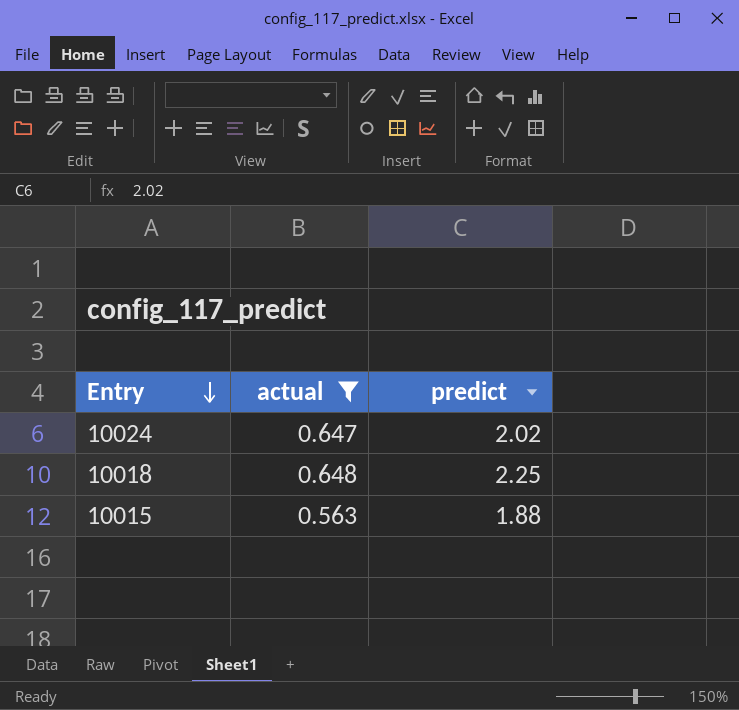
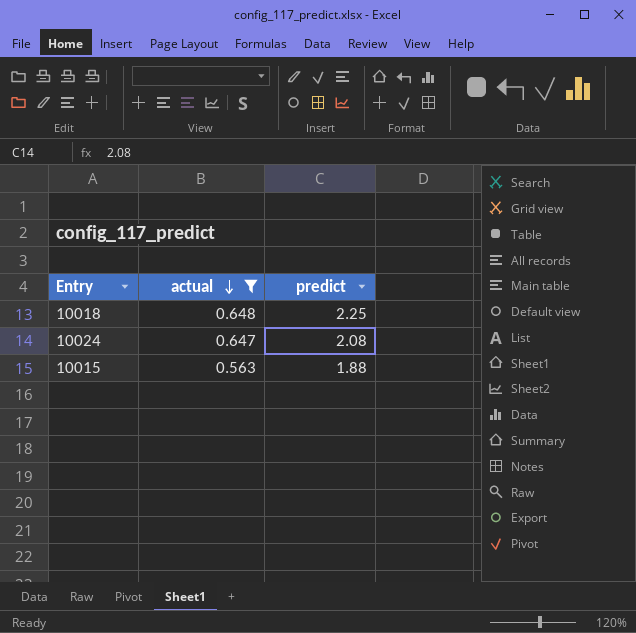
row order: Entry descending -> actual descending
10024 | predict: 2.02 -> 2.08

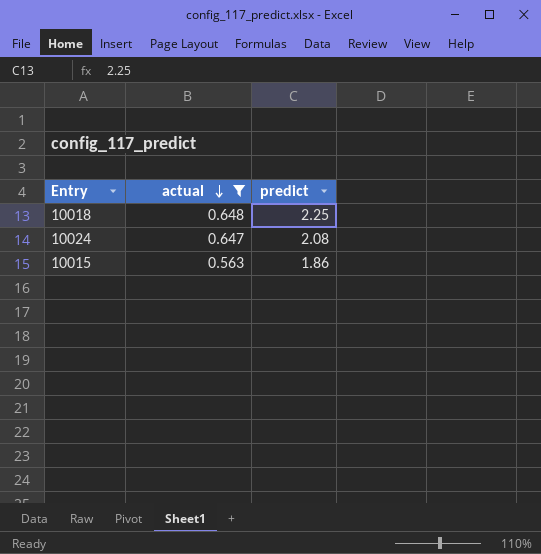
10015 | predict: 1.88 -> 1.86

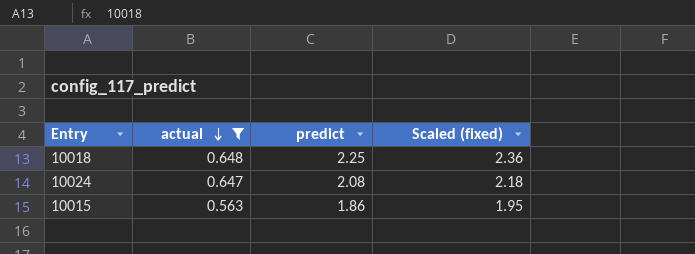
column Scaled (fixed) | formula: none -> [predict] * 1.05

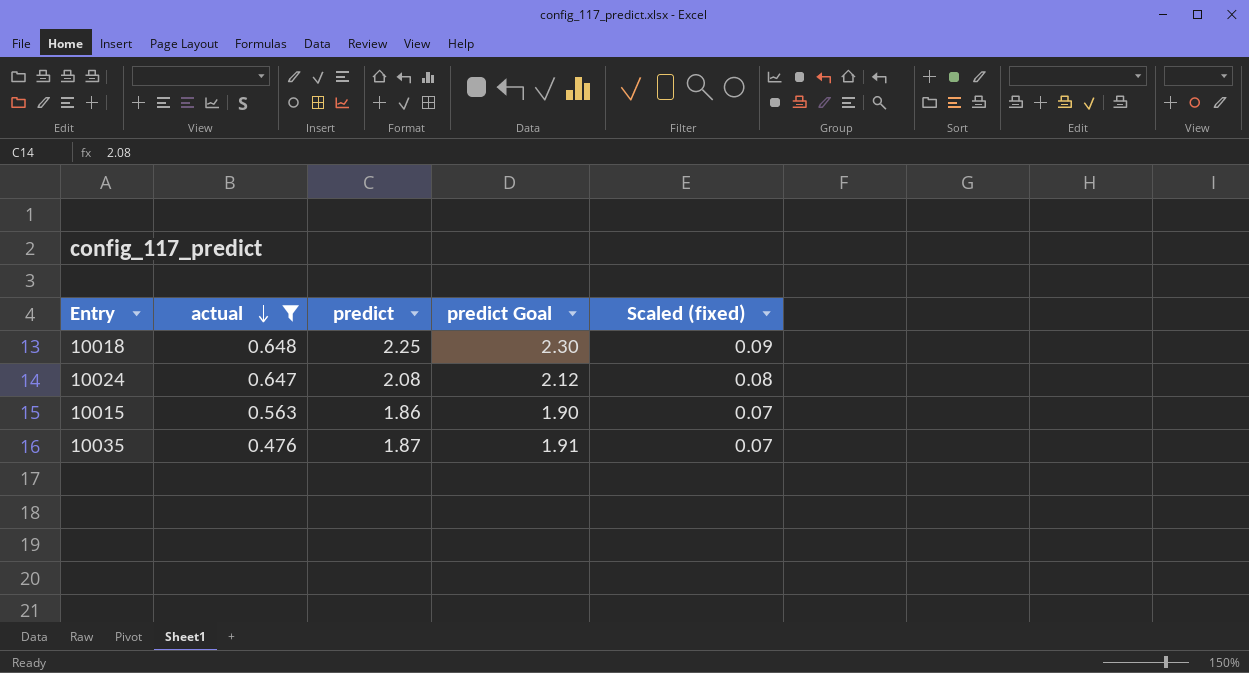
column predict Goal | formula: none -> [predict] * 1.02
column Scaled (fixed) | formula: [predict] * 1.05 -> [predict] * 0.04
row 10035: none -> 0.476 | 1.87 | 1.91 | 0.07

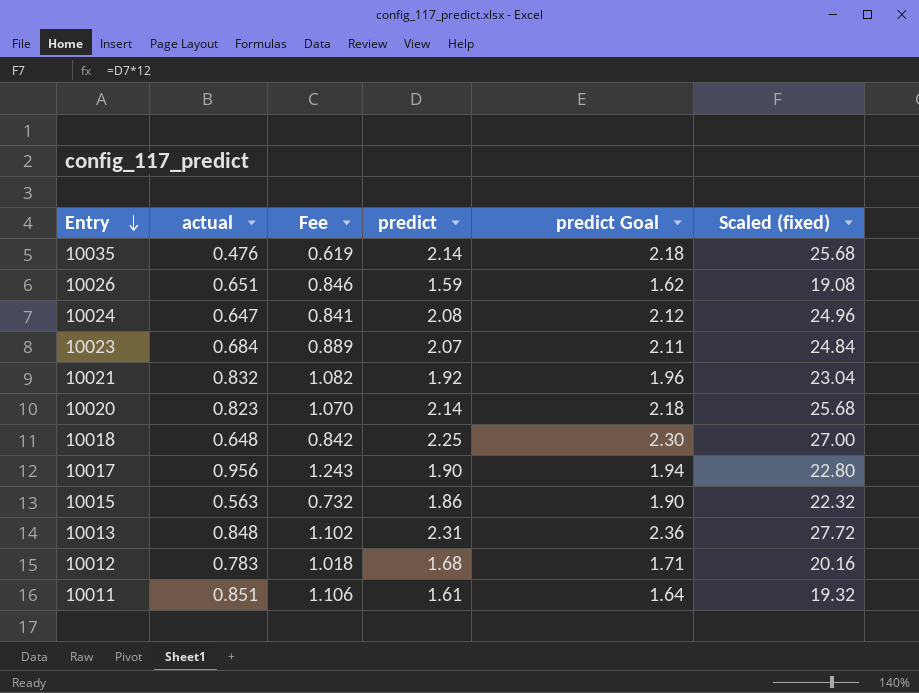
filter: actual <= 0.648 -> none
row order: actual descending -> Entry descending
column Fee | formula: none -> [actual] * 1.3
column Scaled (fixed) | formula: [predict] * 0.04 -> [predict] * 12
10035 | predict: 1.87 -> 2.14
10035 | predict Goal: 1.91 -> 2.18

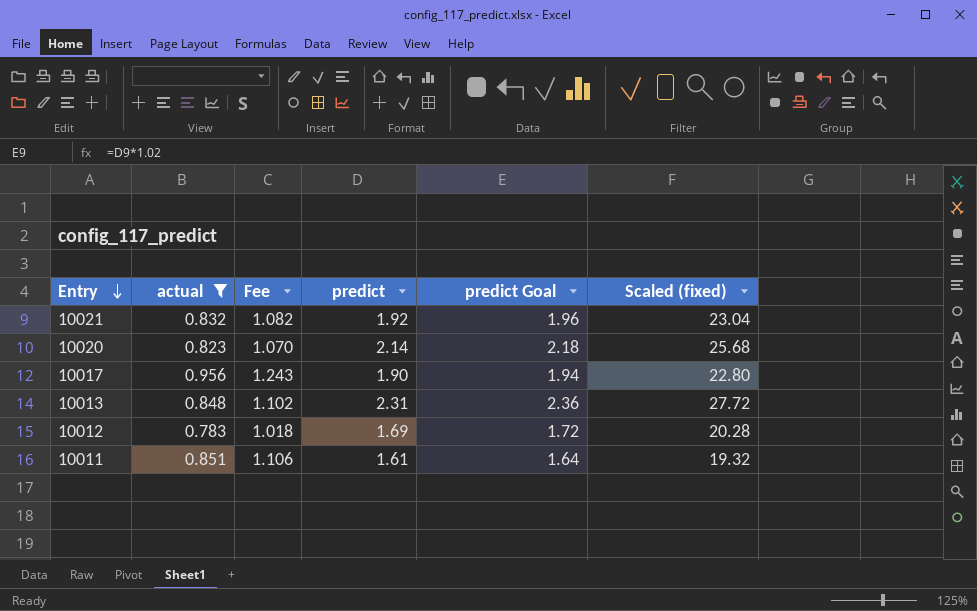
filter: none -> actual >= 0.783
10012 | predict: 1.68 -> 1.69
10012 | predict Goal: 1.71 -> 1.72
10012 | Scaled (fixed): 20.16 -> 20.28

